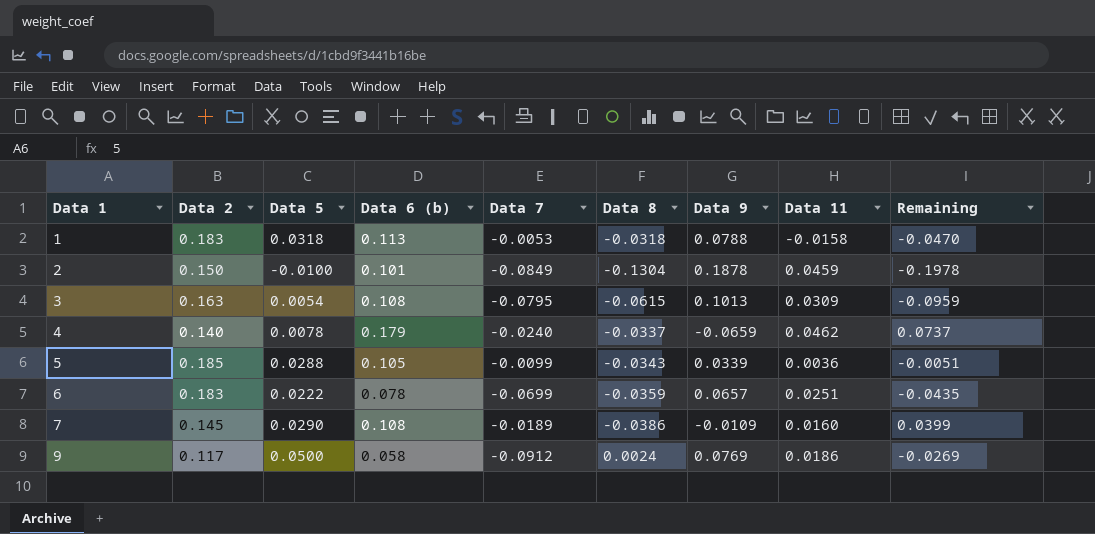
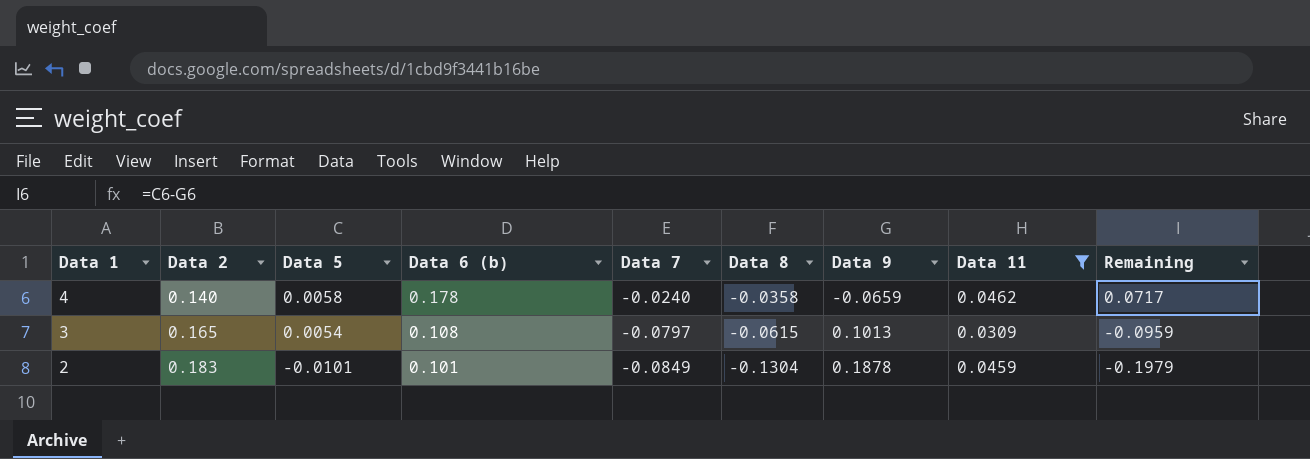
filter: none -> Data 11 >= 0.0309
row order: Data 1 ascending -> Data 1 descending
4 | Data 5: 0.0078 -> 0.0058
4 | Data 6 (b): 0.179 -> 0.178
4 | Data 8: -0.0337 -> -0.0358
4 | Remaining: 0.0737 -> 0.0717
3 | Data 2: 0.163 -> 0.165
3 | Data 7: -0.0795 -> -0.0797
2 | Data 2: 0.150 -> 0.183
2 | Data 5: -0.0100 -> -0.0101
2 | Remaining: -0.1978 -> -0.1979

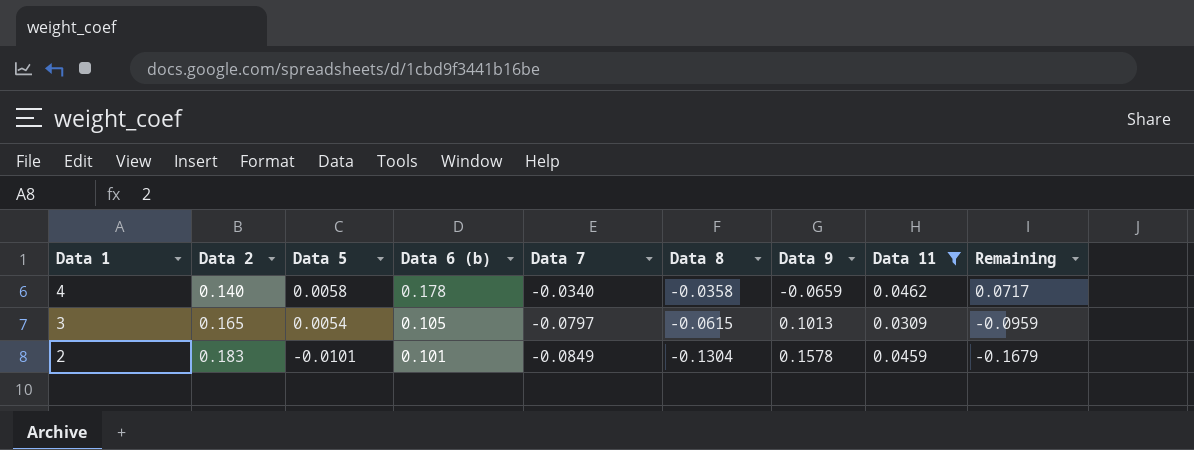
4 | Data 7: -0.0240 -> -0.0340
3 | Data 6 (b): 0.108 -> 0.105
2 | Data 9: 0.1878 -> 0.1578
2 | Remaining: -0.1979 -> -0.1679

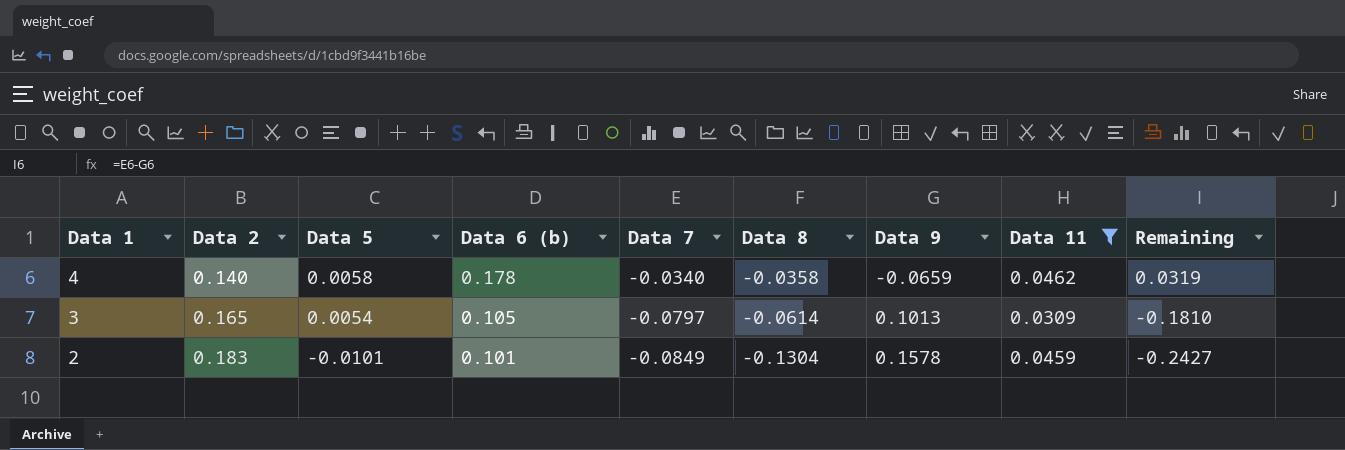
column Remaining | formula: [Data 5] - [Data 9] -> [Data 7] - [Data 9]
3 | Data 8: -0.0615 -> -0.0614

